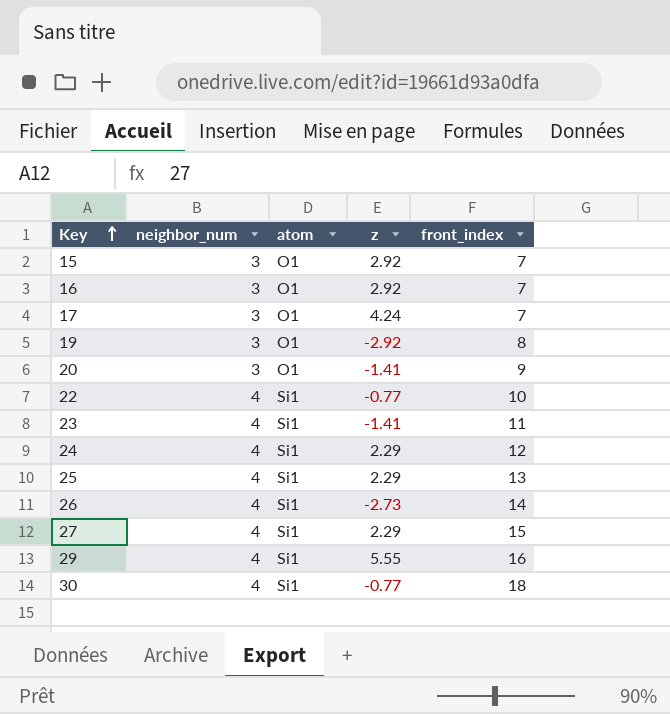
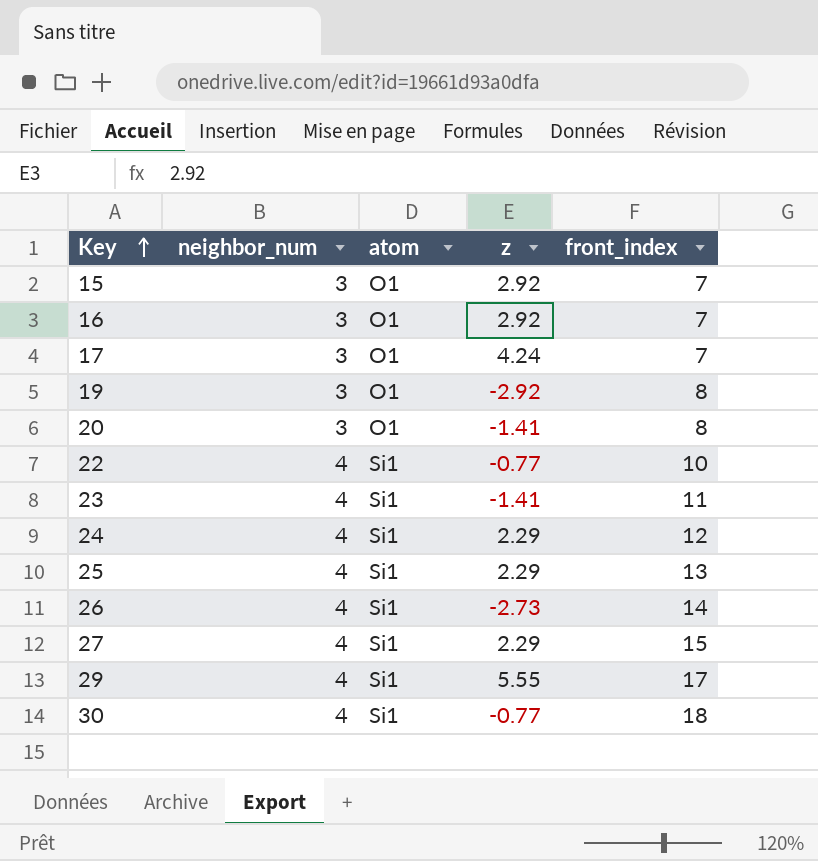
20 | front_index: 9 -> 8
29 | front_index: 16 -> 17

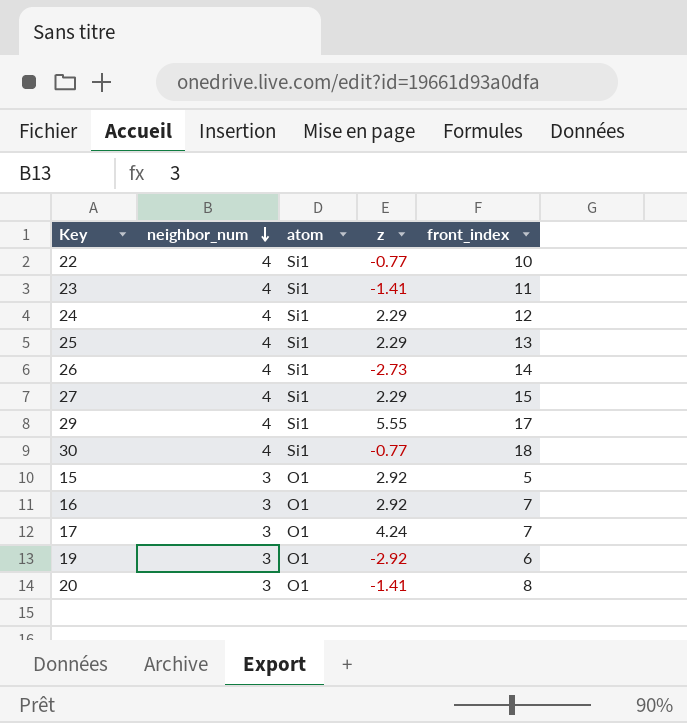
row order: Key ascending -> neighbor_num descending
15 | front_index: 7 -> 5
19 | front_index: 8 -> 6

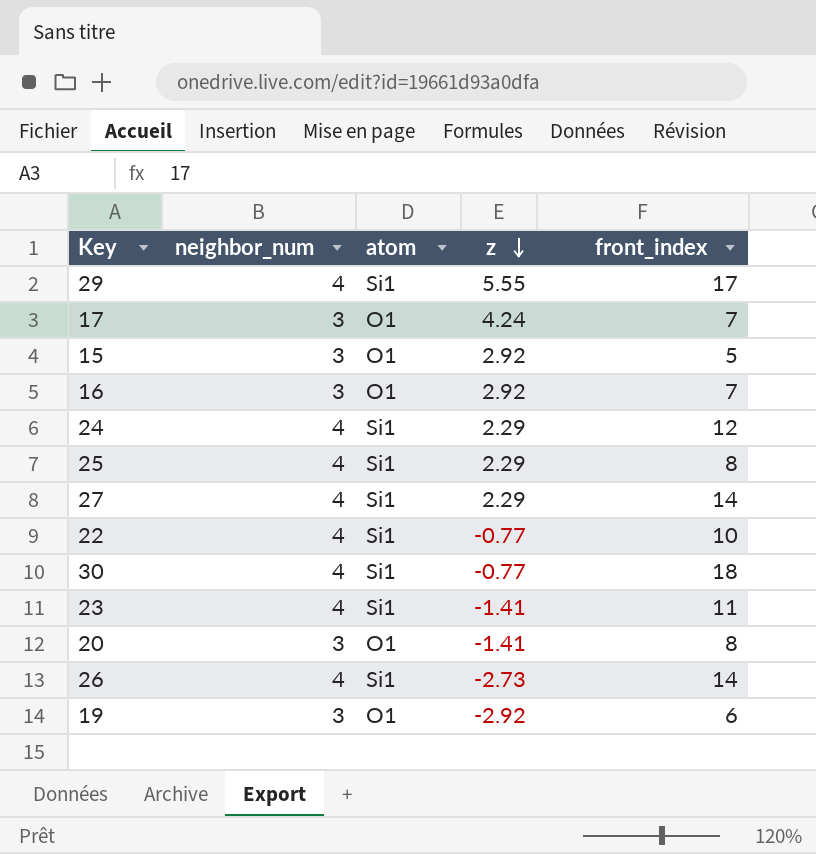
row order: neighbor_num descending -> z descending
25 | front_index: 13 -> 8
27 | front_index: 15 -> 14

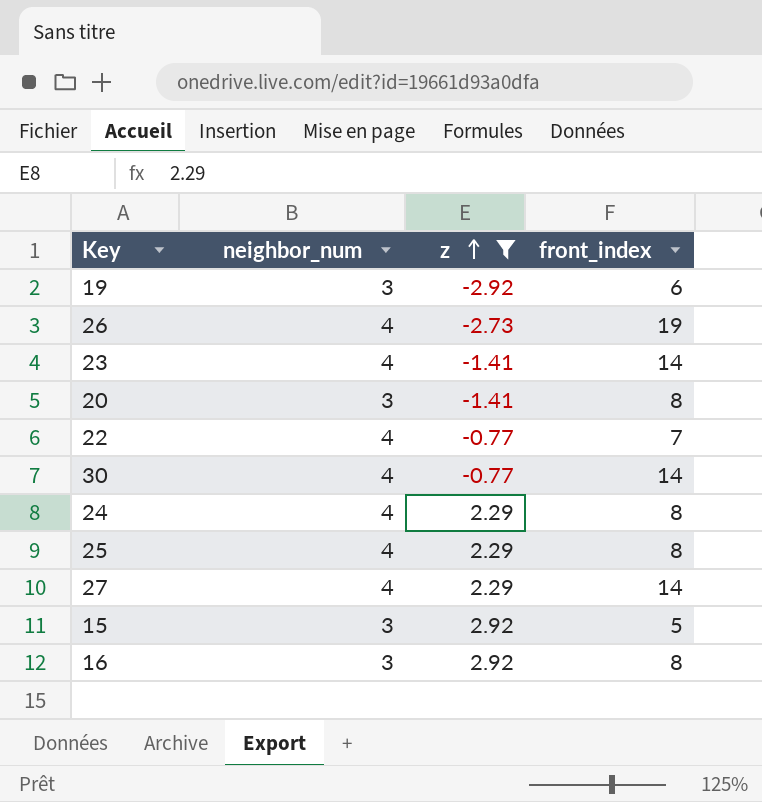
filter: none -> z <= 2.92
row order: z descending -> z ascending
column atom | position: 3 -> none
26 | front_index: 14 -> 19
23 | front_index: 11 -> 14
22 | front_index: 10 -> 7
30 | front_index: 18 -> 14
24 | front_index: 12 -> 8
16 | front_index: 7 -> 8

